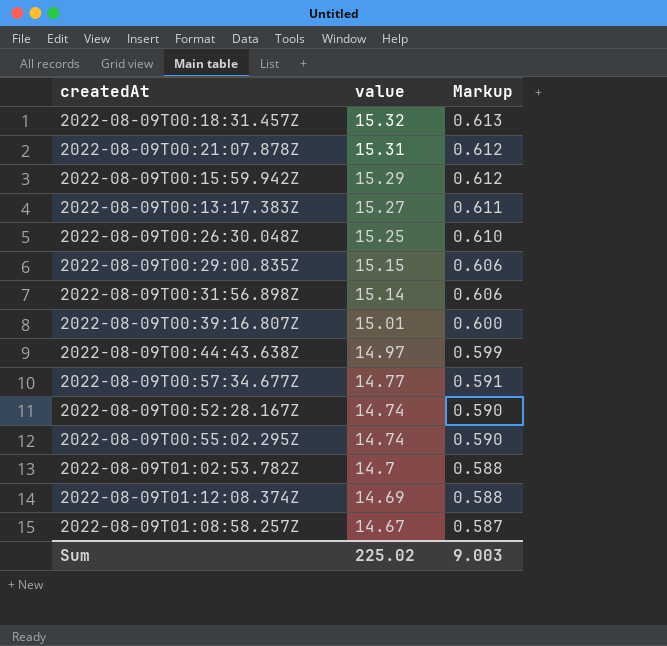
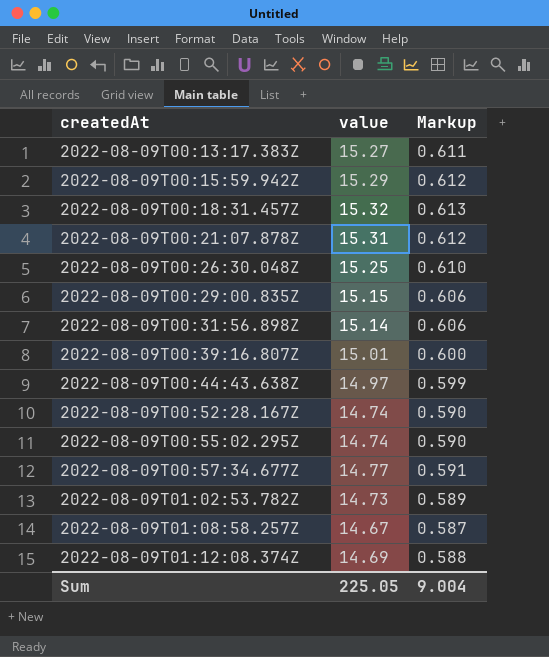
row order: value descending -> createdAt ascending
2022-08-09T01:02:53.782Z | value: 14.7 -> 14.73
2022-08-09T01:02:53.782Z | Markup: 0.588 -> 0.589
Sum | value: 225.02 -> 225.05
Sum | Markup: 9.003 -> 9.004

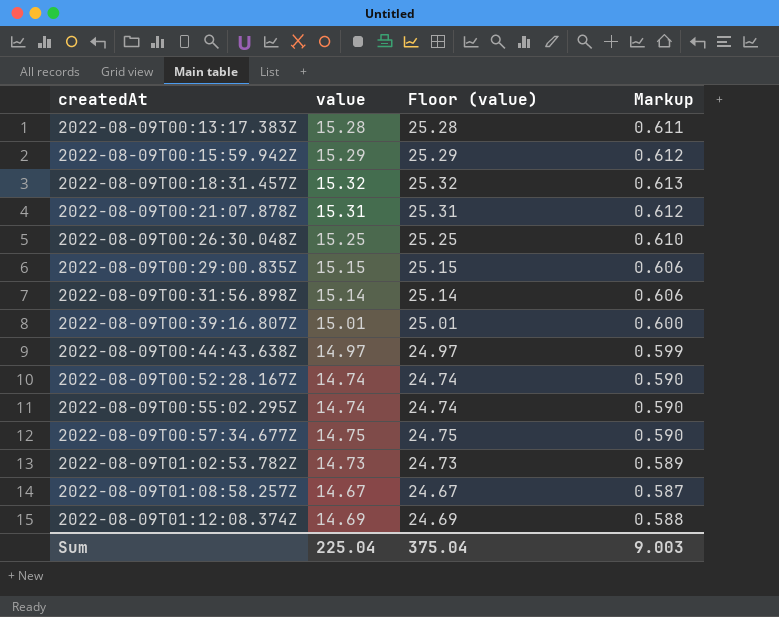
column Floor (value) | formula: none -> [value] + 10
2022-08-09T00:13:17.383Z | value: 15.27 -> 15.28
2022-08-09T00:57:34.677Z | value: 14.77 -> 14.75
2022-08-09T00:57:34.677Z | Markup: 0.591 -> 0.590
Sum | value: 225.05 -> 225.04
Sum | Markup: 9.004 -> 9.003

